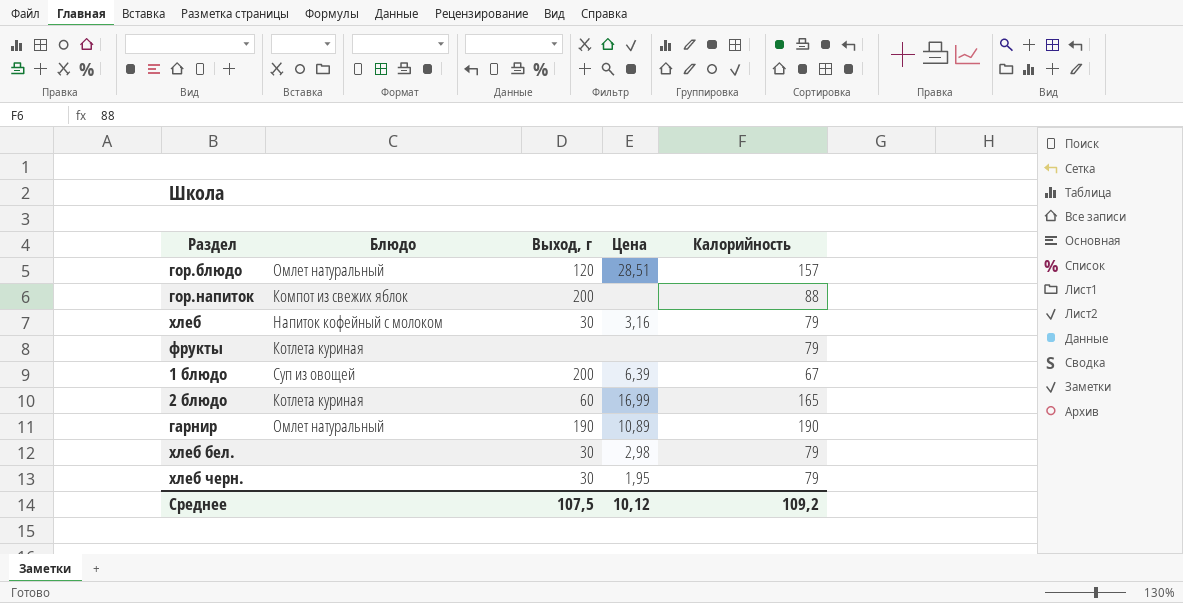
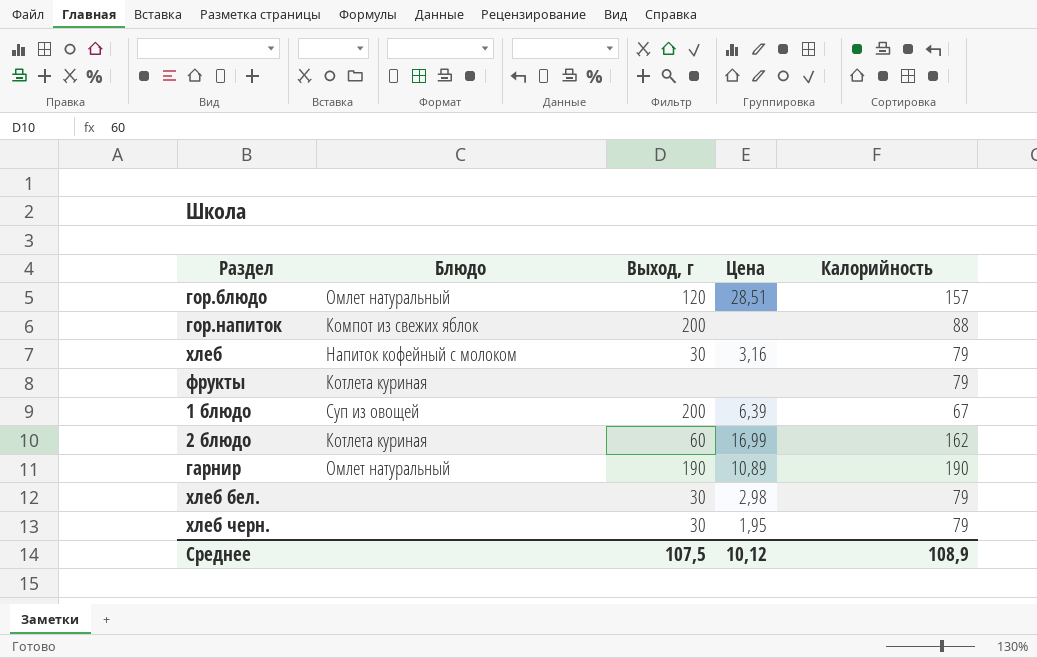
2 блюдо | Калорийность: 165 -> 162
Среднее | Калорийность: 109,2 -> 108,9

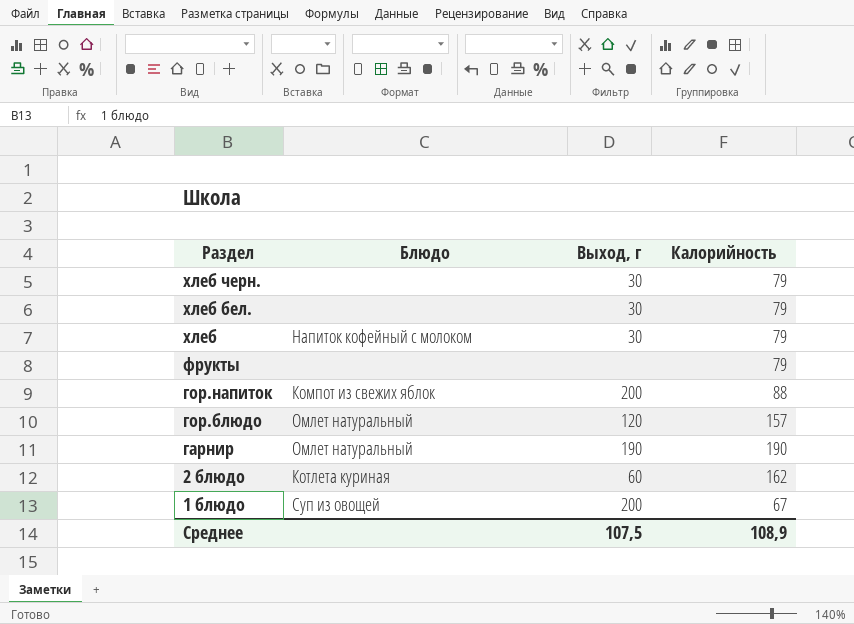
row order: none -> Раздел descending
column Цена | position: 4 -> none
фрукты | Блюдо: Котлета куриная -> none

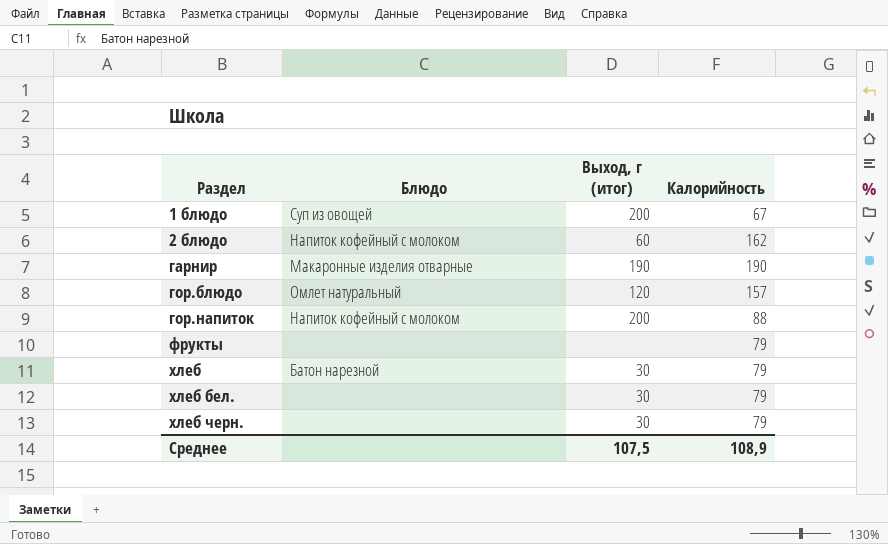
row order: Раздел descending -> Раздел ascending
column name: Выход, г -> Выход, г (итог)
2 блюдо | Блюдо: Котлета куриная -> Напиток кофейный с молоком
гарнир | Блюдо: Омлет натуральный -> Макаронные изделия отварные
гор.напиток | Блюдо: Компот из свежих яблок -> Напиток кофейный с молоком
хлеб | Блюдо: Напиток кофейный с молоком -> Батон нарезной

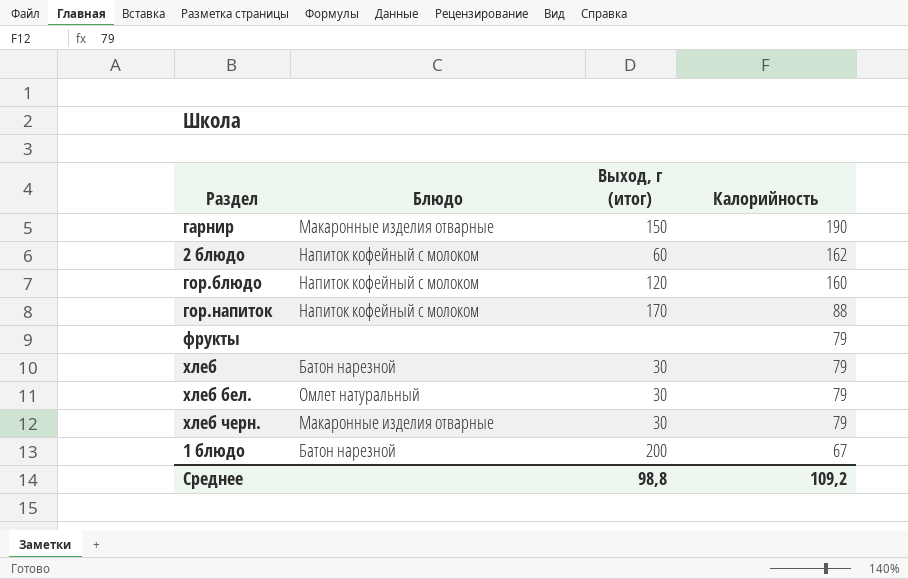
row order: Раздел ascending -> Калорийность descending
гарнир | Выход, г (итог): 190 -> 150
гор.блюдо | Блюдо: Омлет натуральный -> Напиток кофейный с молоком
гор.блюдо | Калорийность: 157 -> 160
гор.напиток | Выход, г (итог): 200 -> 170
хлеб бел. | Блюдо: none -> Омлет натуральный
хлеб черн. | Блюдо: none -> Макаронные изделия отварные
1 блюдо | Блюдо: Суп из овощей -> Батон нарезной
Среднее | Выход, г (итог): 107,5 -> 98,8
Среднее | Калорийность: 108,9 -> 109,2

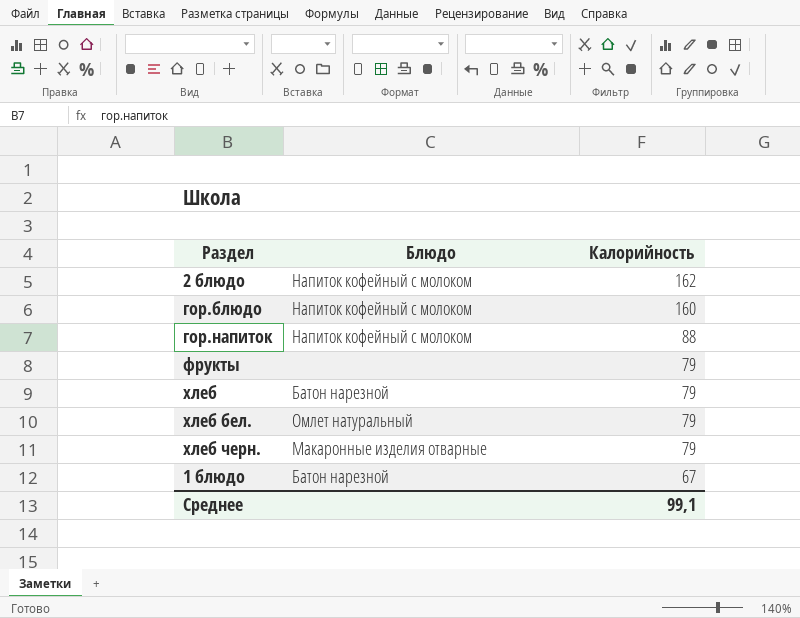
column Выход, г (итог) | position: 3 -> none
row гарнир: Макаронные изделия отварные | 150 | 190 -> none
Среднее | Калорийность: 109,2 -> 99,1

